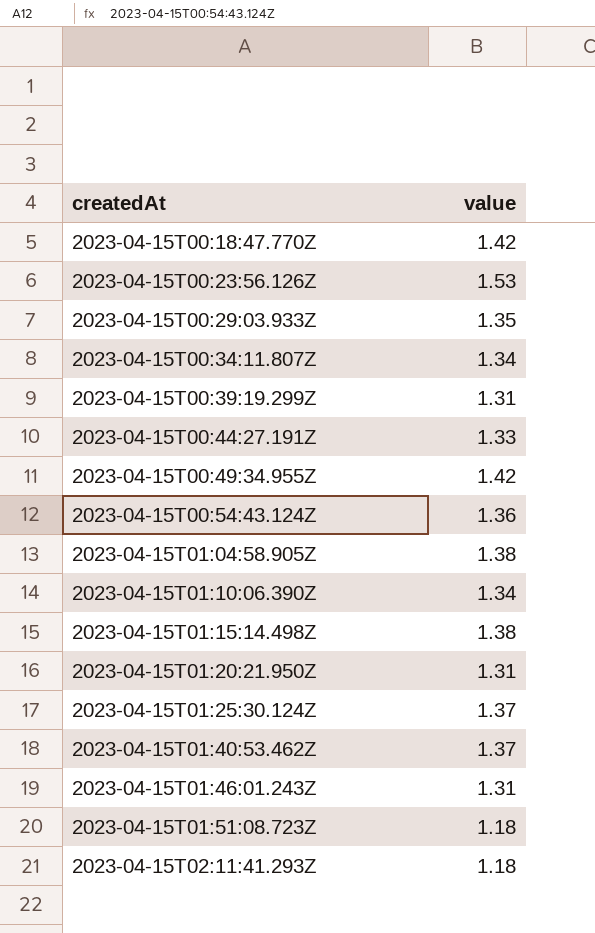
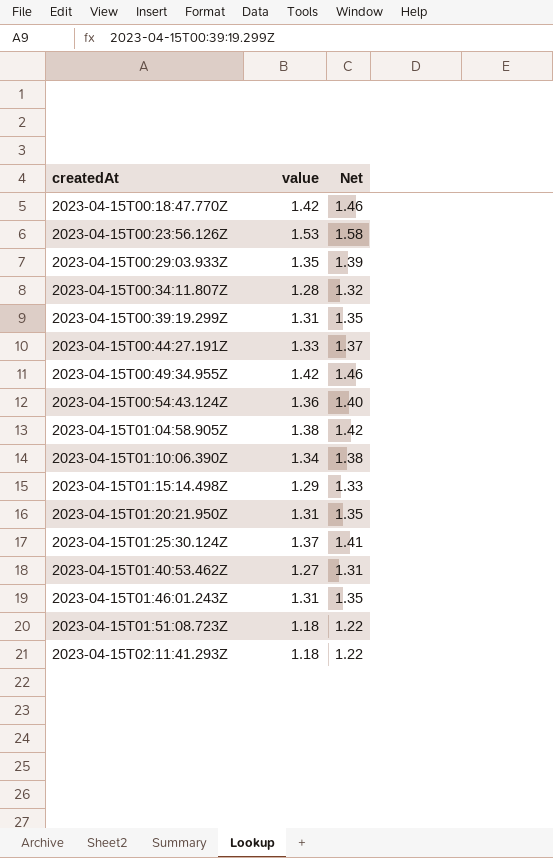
column Net | formula: none -> [value] * 1.03
2023-04-15T00:34:11.807Z | value: 1.34 -> 1.28
2023-04-15T01:15:14.498Z | value: 1.38 -> 1.29
2023-04-15T01:40:53.462Z | value: 1.37 -> 1.27

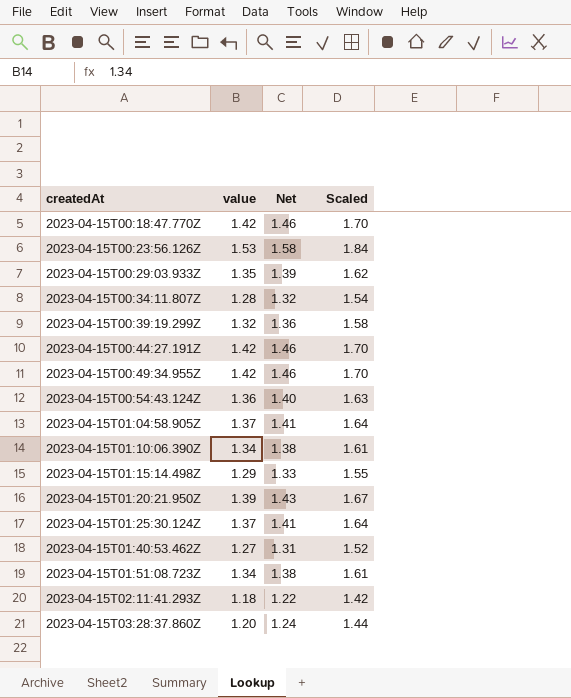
column Scaled | formula: none -> [value] * 1.2
row 2023-04-15T01:46:01.243Z: 1.31 | 1.35 -> none
2023-04-15T00:39:19.299Z | value: 1.31 -> 1.32
2023-04-15T00:39:19.299Z | Net: 1.35 -> 1.36
2023-04-15T00:44:27.191Z | value: 1.33 -> 1.42
2023-04-15T00:44:27.191Z | Net: 1.37 -> 1.46
2023-04-15T01:04:58.905Z | value: 1.38 -> 1.37
2023-04-15T01:04:58.905Z | Net: 1.42 -> 1.41
2023-04-15T01:20:21.950Z | value: 1.31 -> 1.39
2023-04-15T01:20:21.950Z | Net: 1.35 -> 1.43
2023-04-15T01:51:08.723Z | value: 1.18 -> 1.34
2023-04-15T01:51:08.723Z | Net: 1.22 -> 1.38
row 2023-04-15T03:28:37.860Z: none -> 1.20 | 1.24 | 1.44

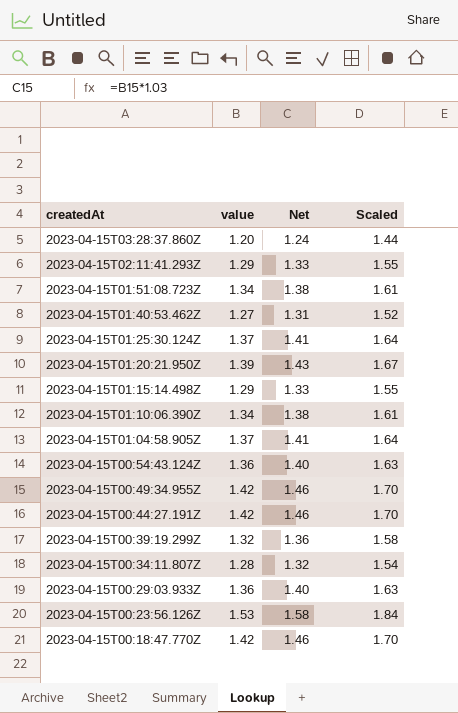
row order: createdAt ascending -> createdAt descending
2023-04-15T02:11:41.293Z | value: 1.18 -> 1.29
2023-04-15T02:11:41.293Z | Net: 1.22 -> 1.33
2023-04-15T02:11:41.293Z | Scaled: 1.42 -> 1.55
2023-04-15T00:29:03.933Z | value: 1.35 -> 1.36
2023-04-15T00:29:03.933Z | Net: 1.39 -> 1.40
2023-04-15T00:29:03.933Z | Scaled: 1.62 -> 1.63

